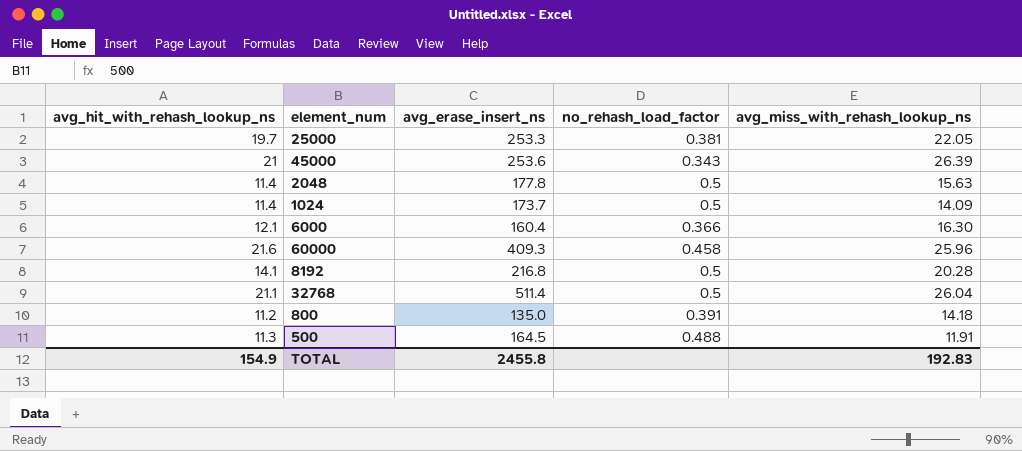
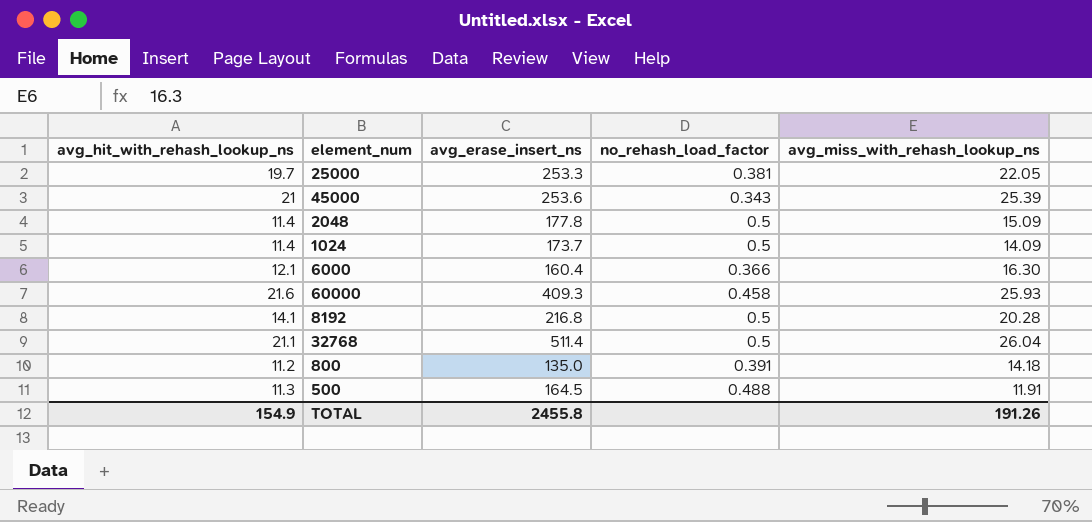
45000 | avg_miss_with_rehash_lookup_ns: 26.39 -> 25.39
2048 | avg_miss_with_rehash_lookup_ns: 15.63 -> 15.09
60000 | avg_miss_with_rehash_lookup_ns: 25.96 -> 25.93
TOTAL | avg_miss_with_rehash_lookup_ns: 192.83 -> 191.26

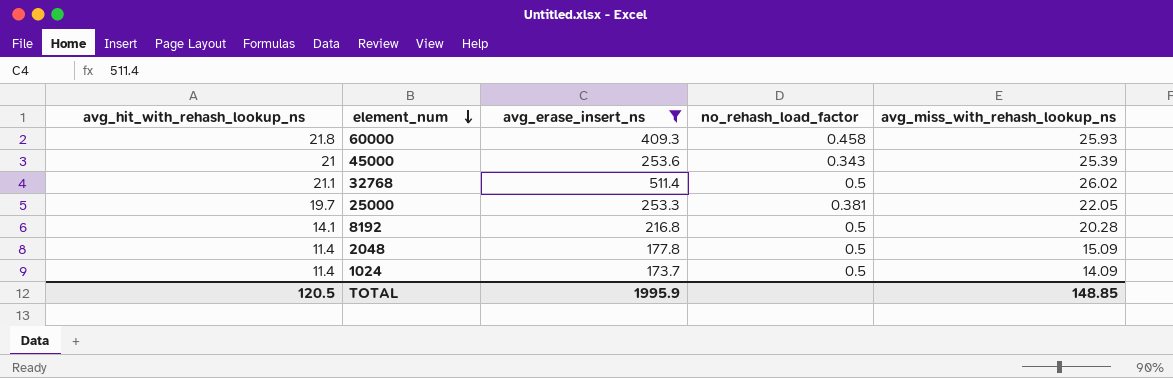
filter: none -> avg_erase_insert_ns >= 173.7
row order: none -> element_num descending
60000 | avg_hit_with_rehash_lookup_ns: 21.6 -> 21.8
32768 | avg_miss_with_rehash_lookup_ns: 26.04 -> 26.02
TOTAL | avg_hit_with_rehash_lookup_ns: 154.9 -> 120.5
TOTAL | avg_erase_insert_ns: 2455.8 -> 1995.9
TOTAL | avg_miss_with_rehash_lookup_ns: 191.26 -> 148.85

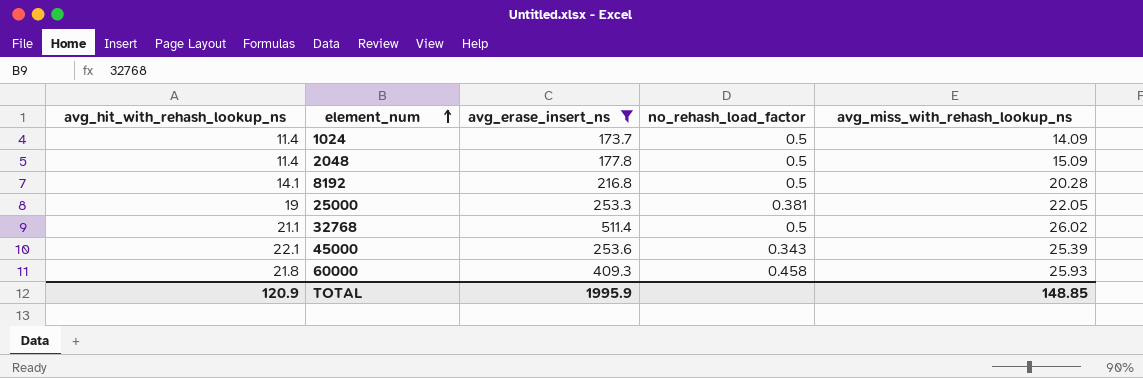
row order: element_num descending -> element_num ascending
25000 | avg_hit_with_rehash_lookup_ns: 19.7 -> 19
45000 | avg_hit_with_rehash_lookup_ns: 21 -> 22.1
TOTAL | avg_hit_with_rehash_lookup_ns: 120.5 -> 120.9

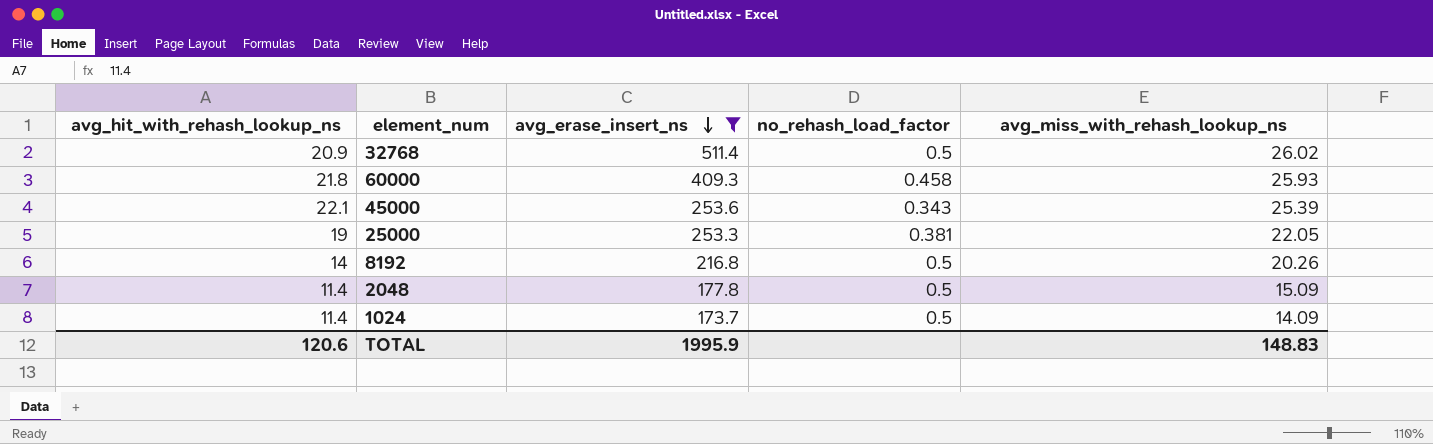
row order: element_num ascending -> avg_erase_insert_ns descending
32768 | avg_hit_with_rehash_lookup_ns: 21.1 -> 20.9
8192 | avg_hit_with_rehash_lookup_ns: 14.1 -> 14
8192 | avg_miss_with_rehash_lookup_ns: 20.28 -> 20.26
TOTAL | avg_hit_with_rehash_lookup_ns: 120.9 -> 120.6
TOTAL | avg_miss_with_rehash_lookup_ns: 148.85 -> 148.83

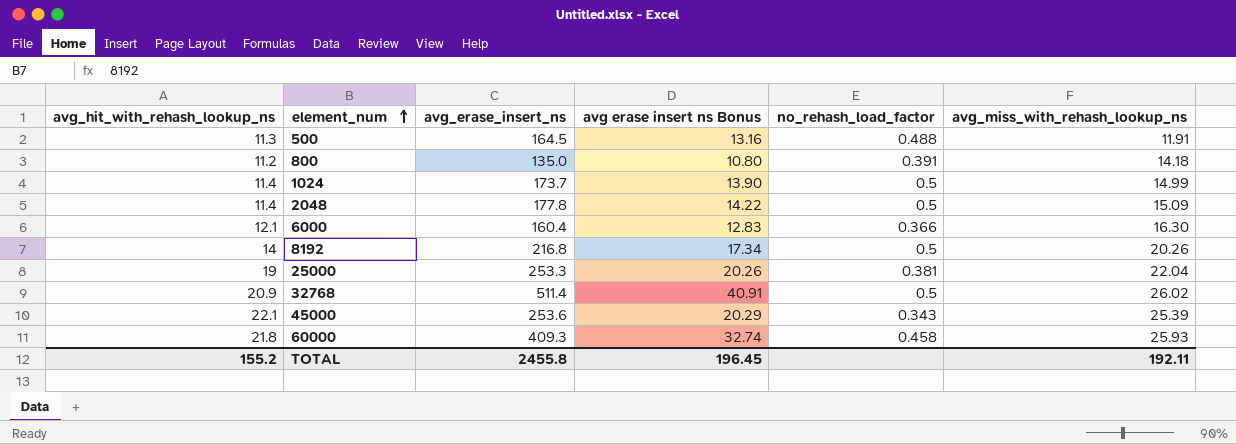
filter: avg_erase_insert_ns >= 173.7 -> none
row order: avg_erase_insert_ns descending -> element_num ascending
column avg erase insert ns Bonus | formula: none -> [avg_erase_insert_ns] * 0.08
1024 | avg_miss_with_rehash_lookup_ns: 14.09 -> 14.99
25000 | avg_miss_with_rehash_lookup_ns: 22.05 -> 22.04
TOTAL | avg_hit_with_rehash_lookup_ns: 120.6 -> 155.2
TOTAL | avg_erase_insert_ns: 1995.9 -> 2455.8
TOTAL | avg_miss_with_rehash_lookup_ns: 148.83 -> 192.11

